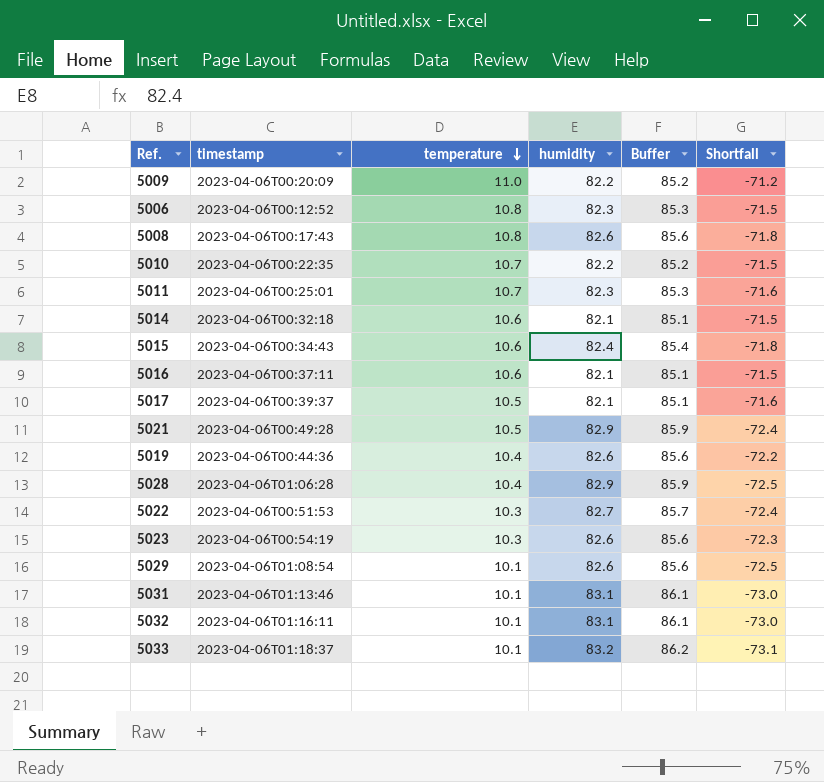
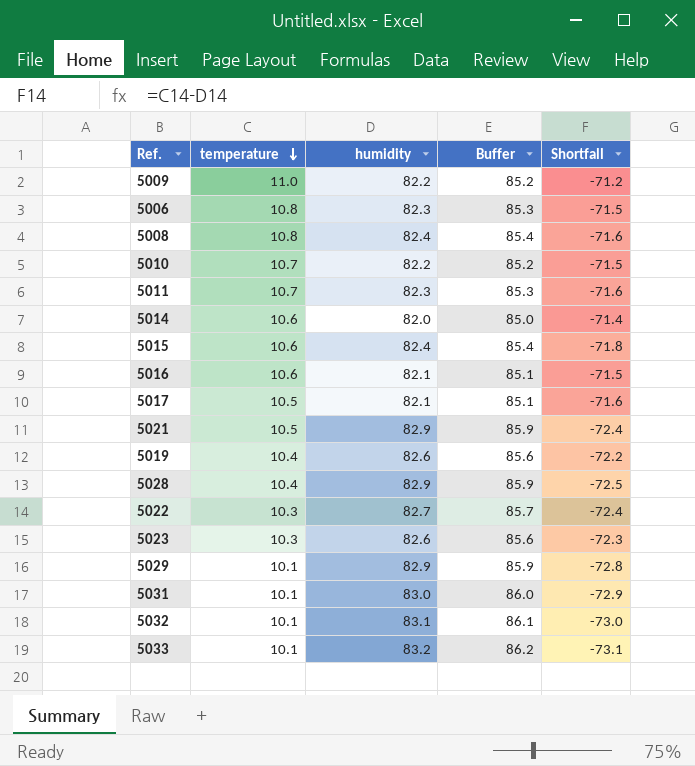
column timestamp | position: 2 -> none
5008 | humidity: 82.6 -> 82.4
5008 | Buffer: 85.6 -> 85.4
5008 | Shortfall: -71.8 -> -71.6
5014 | humidity: 82.1 -> 82.0
5014 | Buffer: 85.1 -> 85.0
5014 | Shortfall: -71.5 -> -71.4
5029 | humidity: 82.6 -> 82.9
5029 | Buffer: 85.6 -> 85.9
5029 | Shortfall: -72.5 -> -72.8
5031 | humidity: 83.1 -> 83.0
5031 | Buffer: 86.1 -> 86.0
5031 | Shortfall: -73.0 -> -72.9

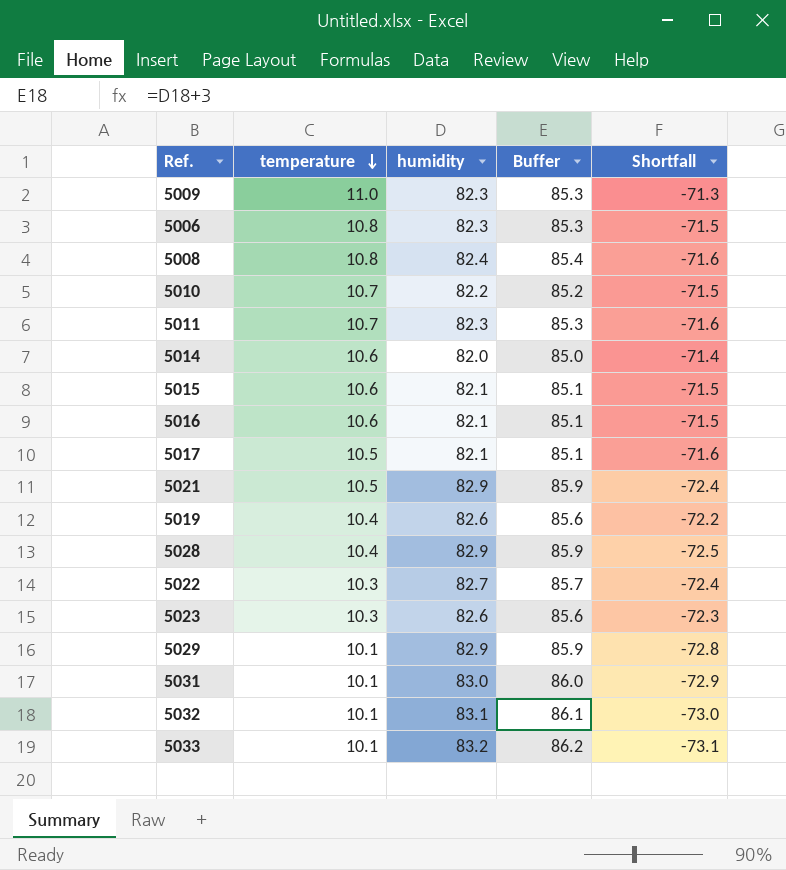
5009 | humidity: 82.2 -> 82.3
5009 | Buffer: 85.2 -> 85.3
5009 | Shortfall: -71.2 -> -71.3
5015 | humidity: 82.4 -> 82.1
5015 | Buffer: 85.4 -> 85.1
5015 | Shortfall: -71.8 -> -71.5

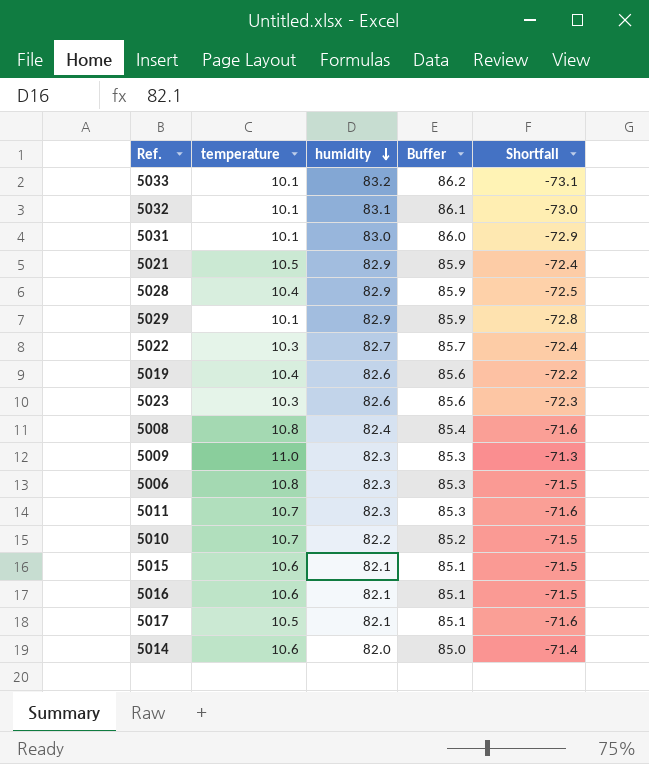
row order: temperature descending -> humidity descending

